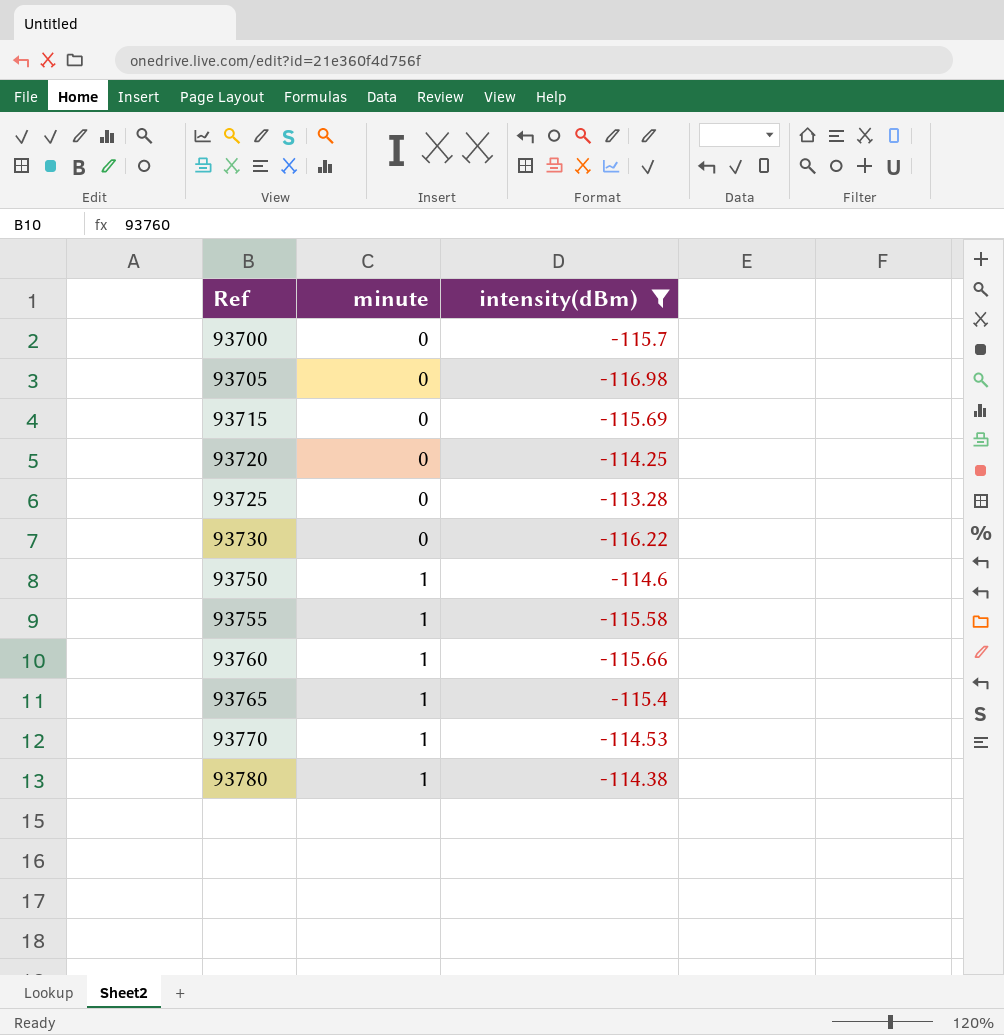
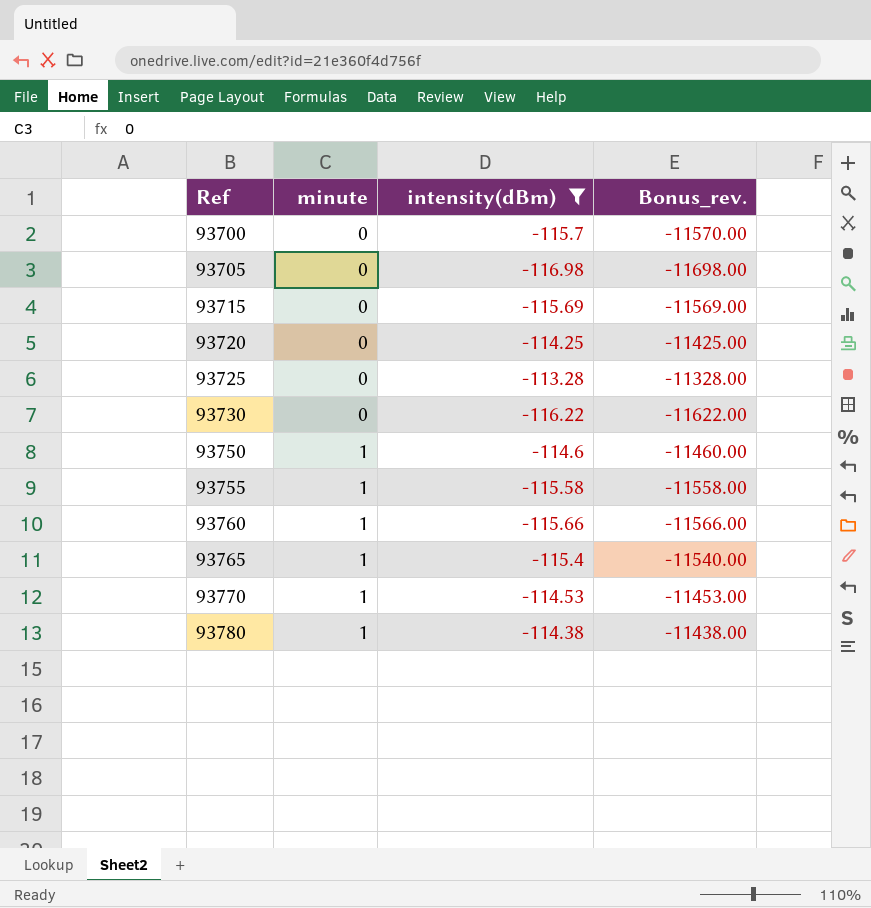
column Bonus_rev. | formula: none -> [intensity(dBm)] * 100

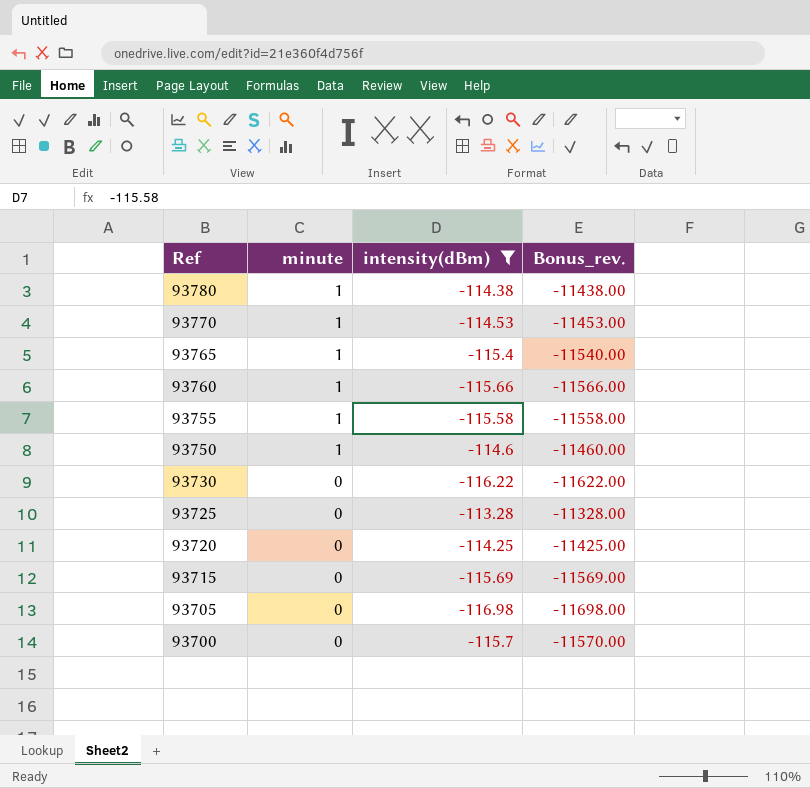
row order: Ref ascending -> Ref descending

